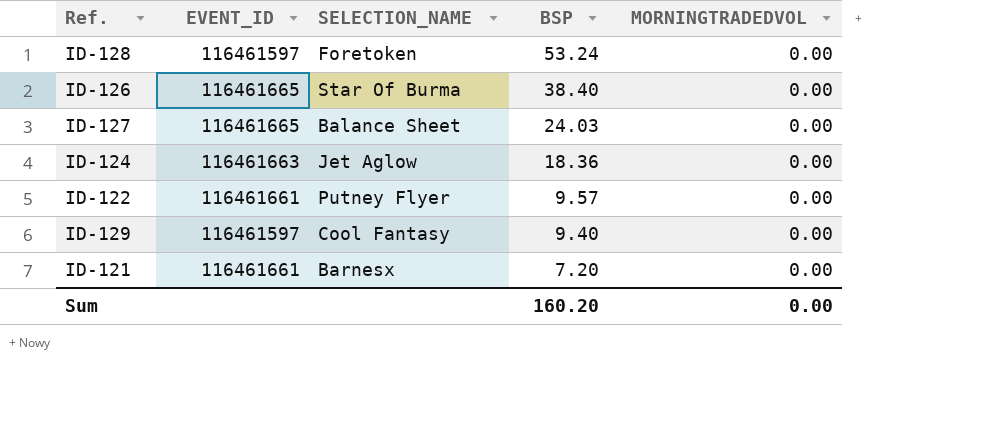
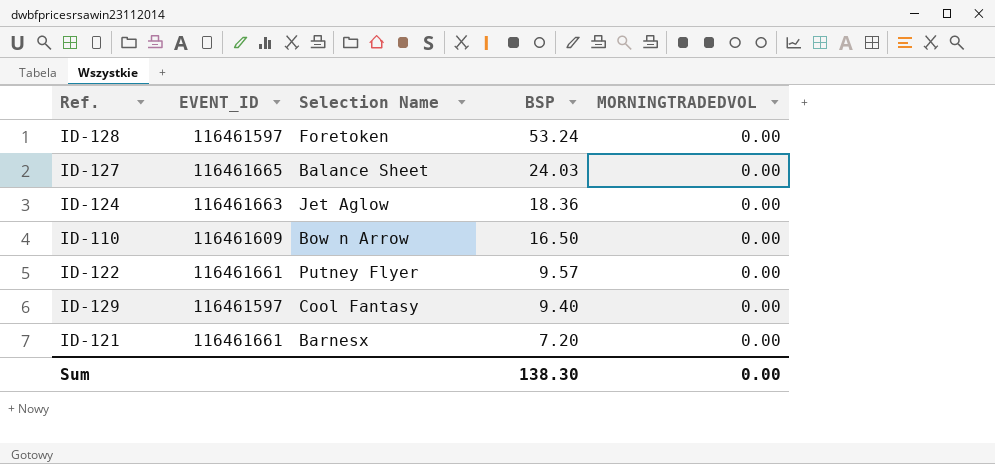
column name: SELECTION_NAME -> Selection Name
row ID-126: 116461665 | Star Of Burma | 38.40 | 0.00 -> none
row ID-110: none -> 116461609 | Bow n Arrow | 16.50 | 0.00
Sum | BSP: 160.20 -> 138.30

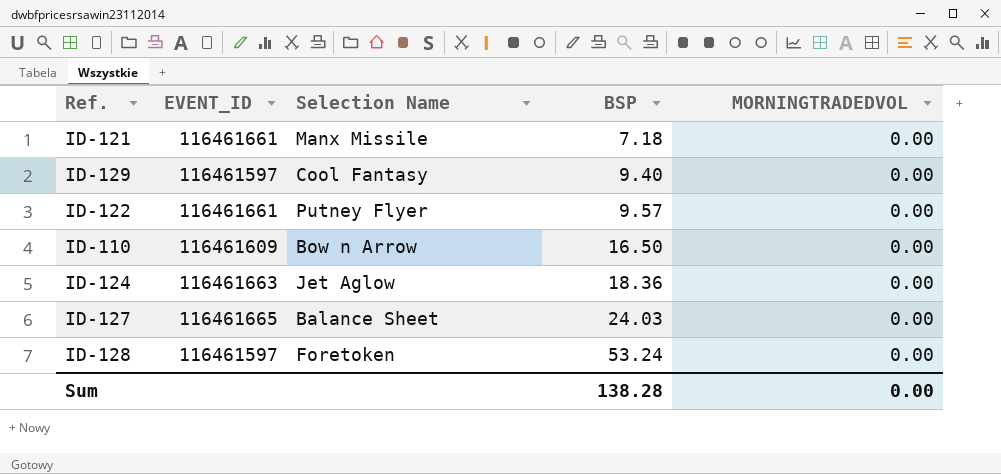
row order: BSP descending -> BSP ascending
ID-121 | Selection Name: Barnesx -> Manx Missile
ID-121 | BSP: 7.20 -> 7.18
Sum | BSP: 138.30 -> 138.28

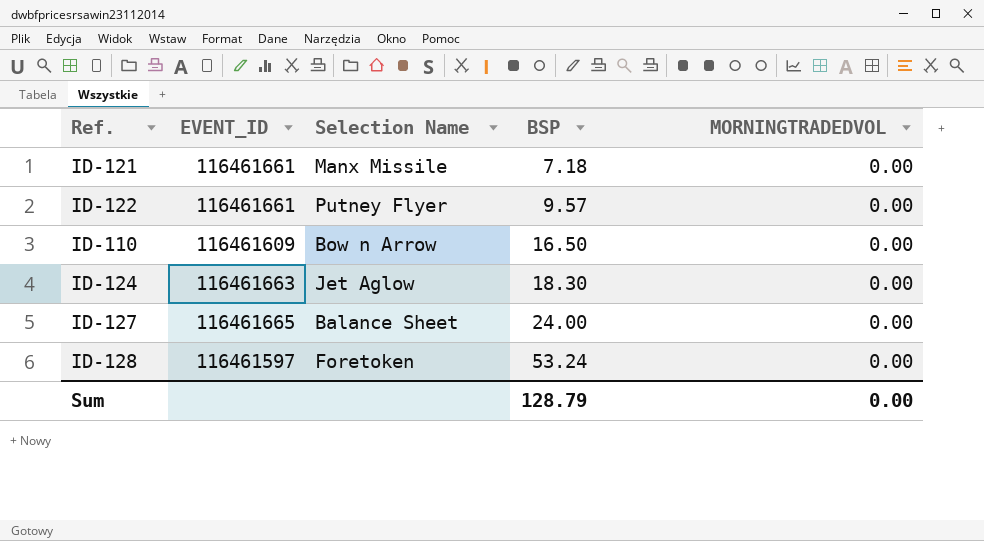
row ID-129: 116461597 | Cool Fantasy | 9.40 | 0.00 -> none
ID-124 | BSP: 18.36 -> 18.30
ID-127 | BSP: 24.03 -> 24.00
Sum | BSP: 138.28 -> 128.79

